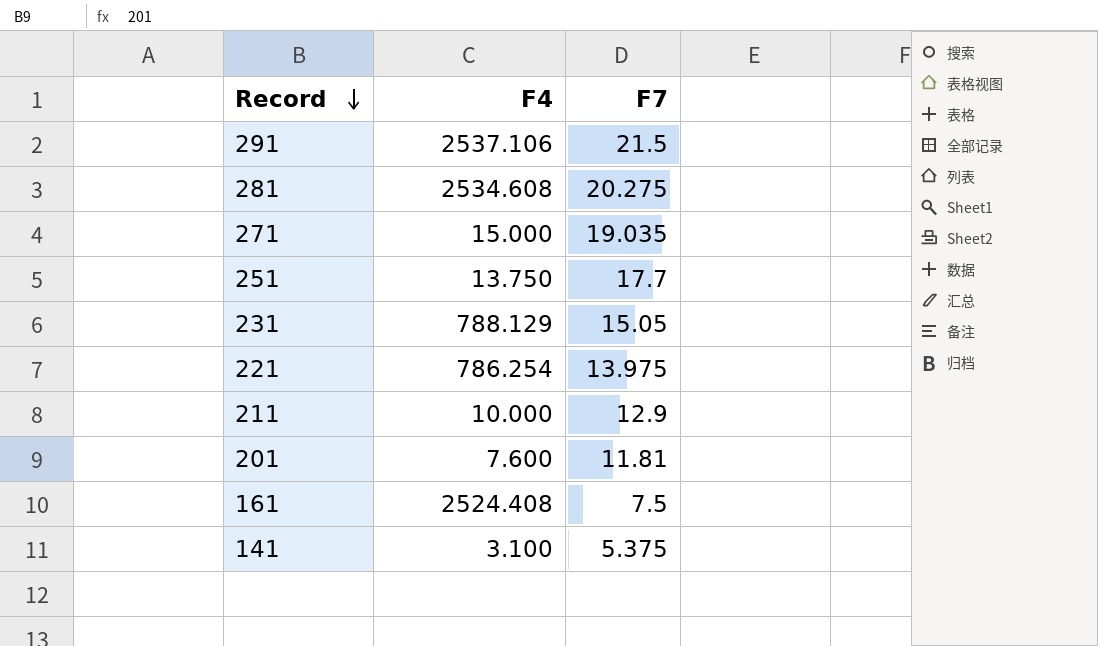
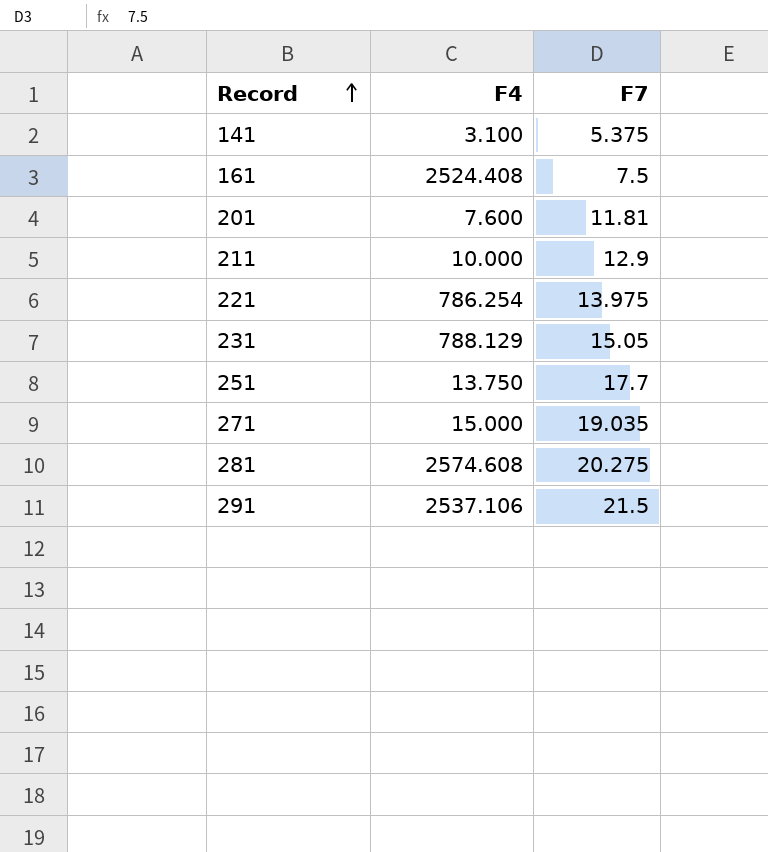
row order: Record descending -> Record ascending
281 | F4: 2534.608 -> 2574.608

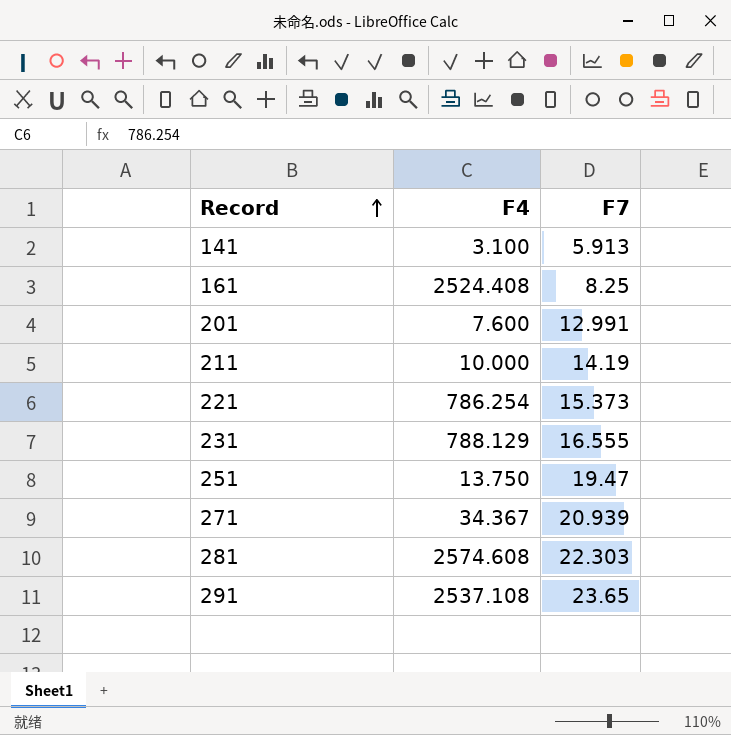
141 | F7: 5.375 -> 5.913
161 | F7: 7.5 -> 8.25
201 | F7: 11.81 -> 12.991
211 | F7: 12.9 -> 14.19
221 | F7: 13.975 -> 15.373
231 | F7: 15.05 -> 16.555
251 | F7: 17.7 -> 19.47
271 | F4: 15.000 -> 34.367
271 | F7: 19.035 -> 20.939
281 | F7: 20.275 -> 22.303
291 | F4: 2537.106 -> 2537.108
291 | F7: 21.5 -> 23.65

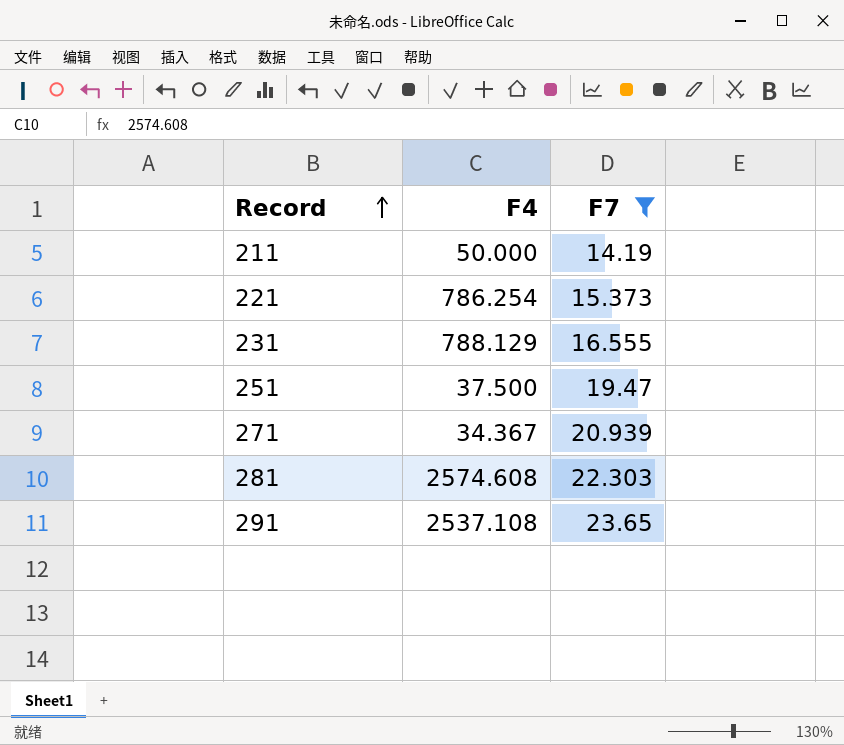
filter: none -> F7 >= 14.19
211 | F4: 10.000 -> 50.000
251 | F4: 13.750 -> 37.500

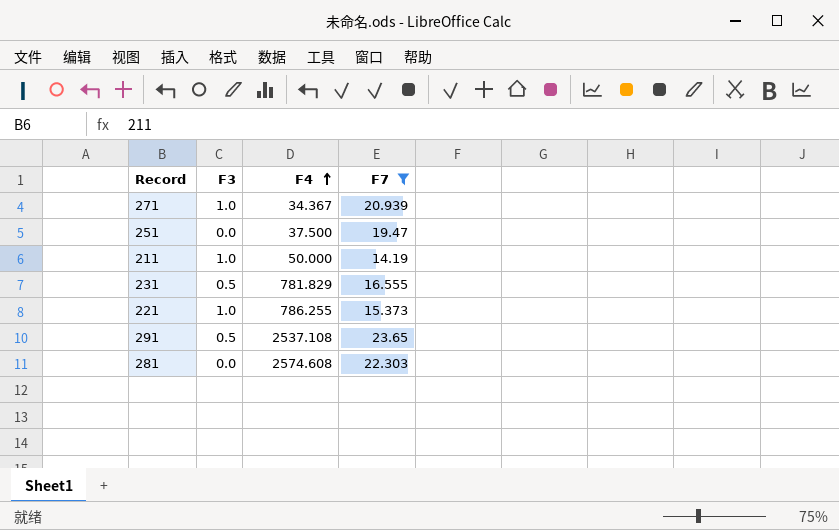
row order: Record ascending -> F4 ascending
column F3 | position: none -> 2
231 | F4: 788.129 -> 781.829
221 | F4: 786.254 -> 786.255

